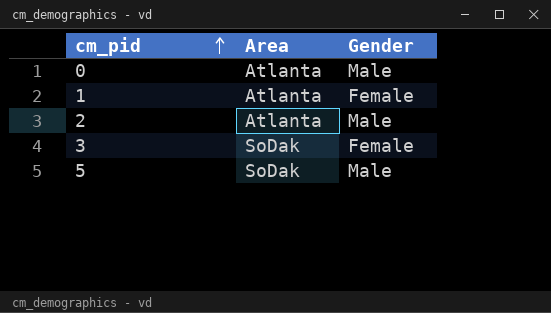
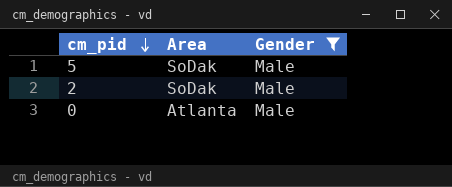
filter: none -> Gender = Male
row order: cm_pid ascending -> cm_pid descending
2 | Area: Atlanta -> SoDak

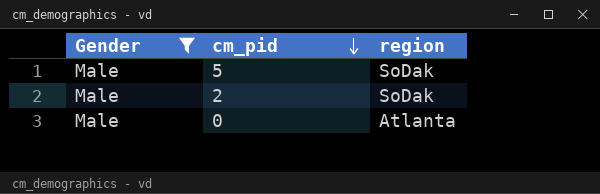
column Gender | position: 3 -> 1
column name: Area -> region

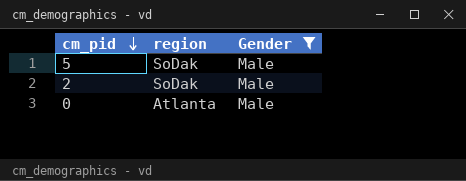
column Gender | position: 1 -> 3

